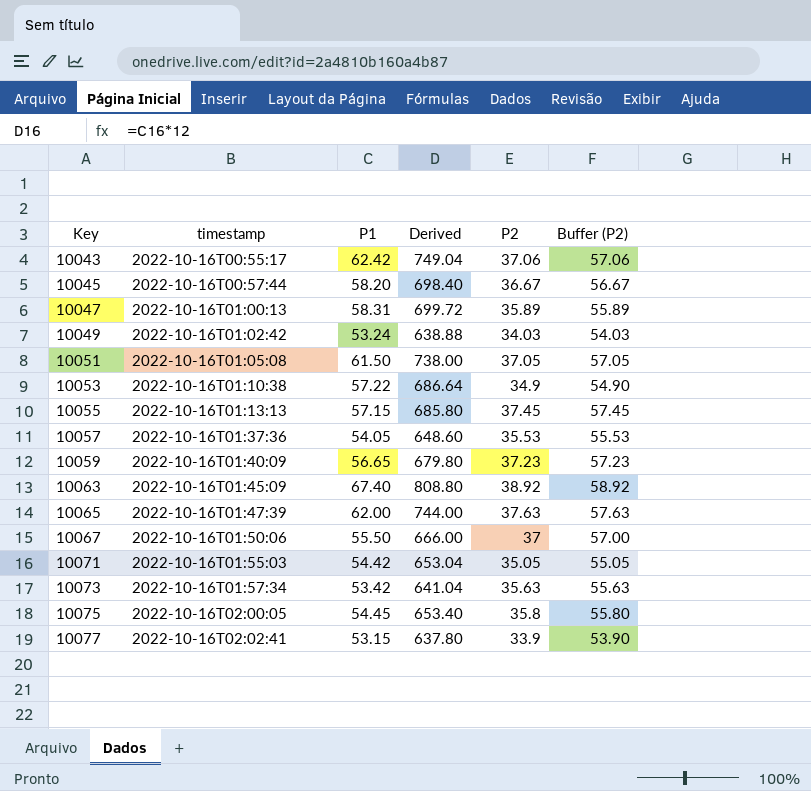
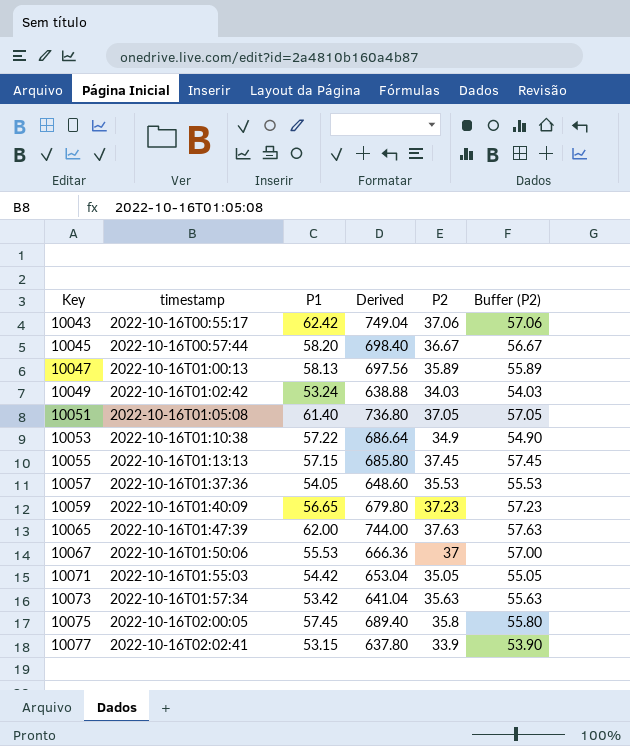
row 10063: 2022-10-16T01:45:09 | 67.40 | 808.80 | 38.92 | 58.92 -> none
10047 | P1: 58.31 -> 58.13
10047 | Derived: 699.72 -> 697.56
10051 | P1: 61.50 -> 61.40
10051 | Derived: 738.00 -> 736.80
10067 | P1: 55.50 -> 55.53
10067 | Derived: 666.00 -> 666.36
10075 | P1: 54.45 -> 57.45
10075 | Derived: 653.40 -> 689.40

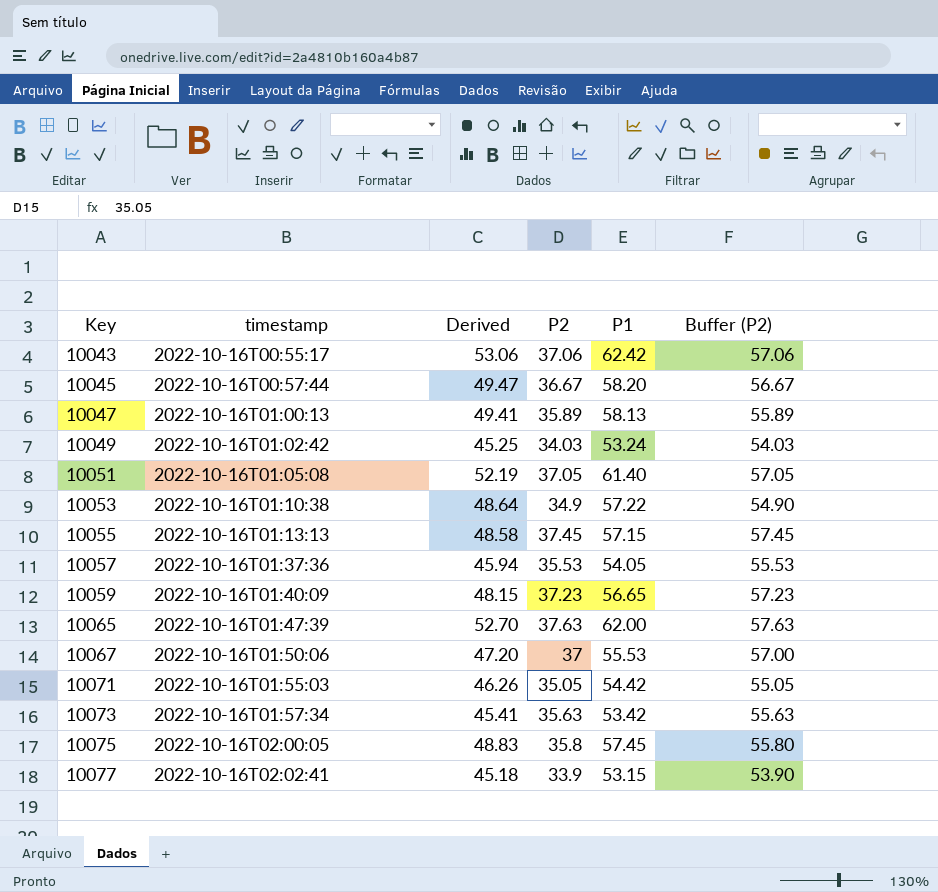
column Derived | formula: [P1] * 12 -> [P1] * 0.85
column P1 | position: 3 -> 5

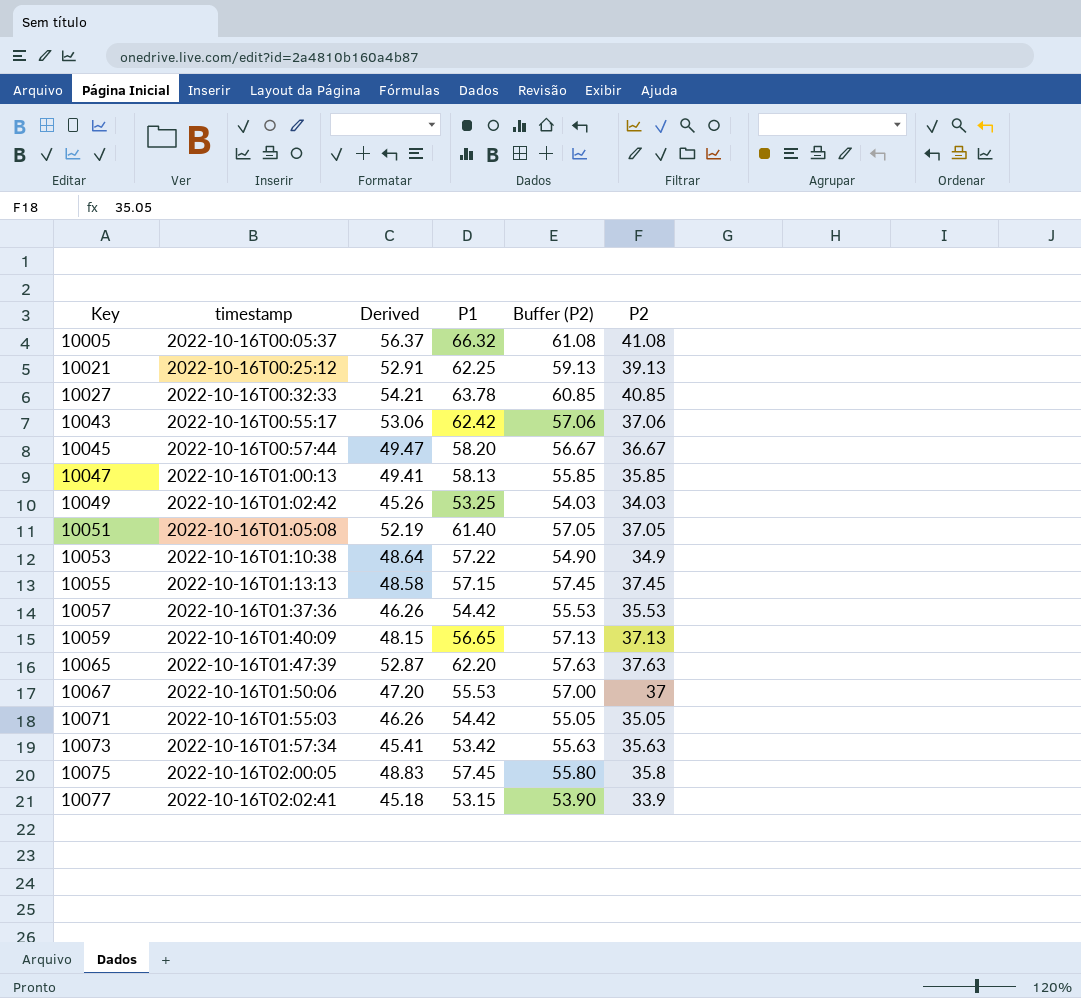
column P2 | position: 4 -> 6
row 10005: none -> 2022-10-16T00:05:37 | 56.37 | 66.32 | 61.08 | 41.08
row 10021: none -> 2022-10-16T00:25:12 | 52.91 | 62.25 | 59.13 | 39.13
row 10027: none -> 2022-10-16T00:32:33 | 54.21 | 63.78 | 60.85 | 40.85
10047 | Buffer (P2): 55.89 -> 55.85
10047 | P2: 35.89 -> 35.85
10049 | Derived: 45.25 -> 45.26
10049 | P1: 53.24 -> 53.25
10057 | Derived: 45.94 -> 46.26
10057 | P1: 54.05 -> 54.42
10059 | Buffer (P2): 57.23 -> 57.13
10059 | P2: 37.23 -> 37.13
10065 | Derived: 52.70 -> 52.87
10065 | P1: 62.00 -> 62.20

